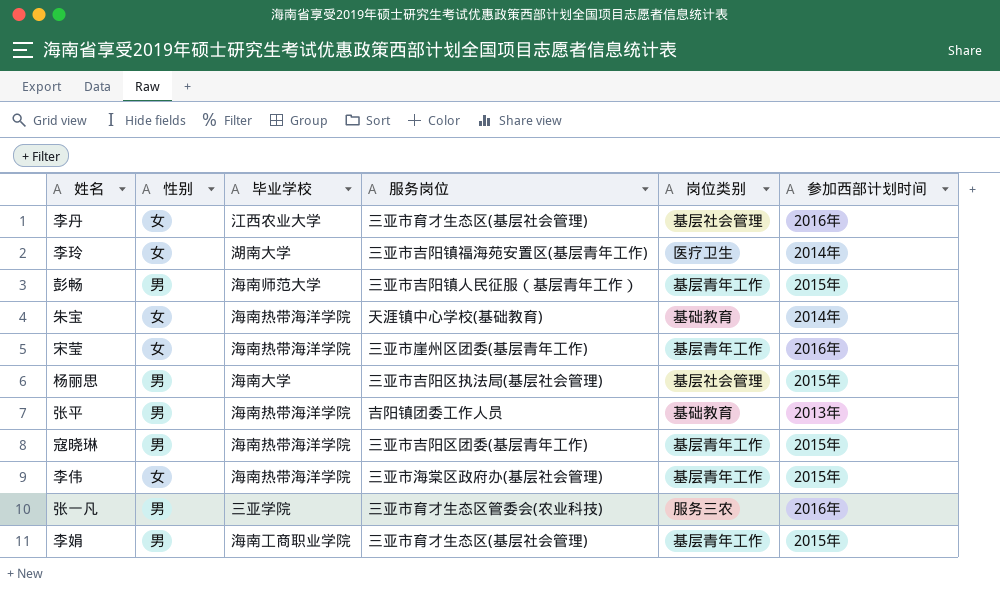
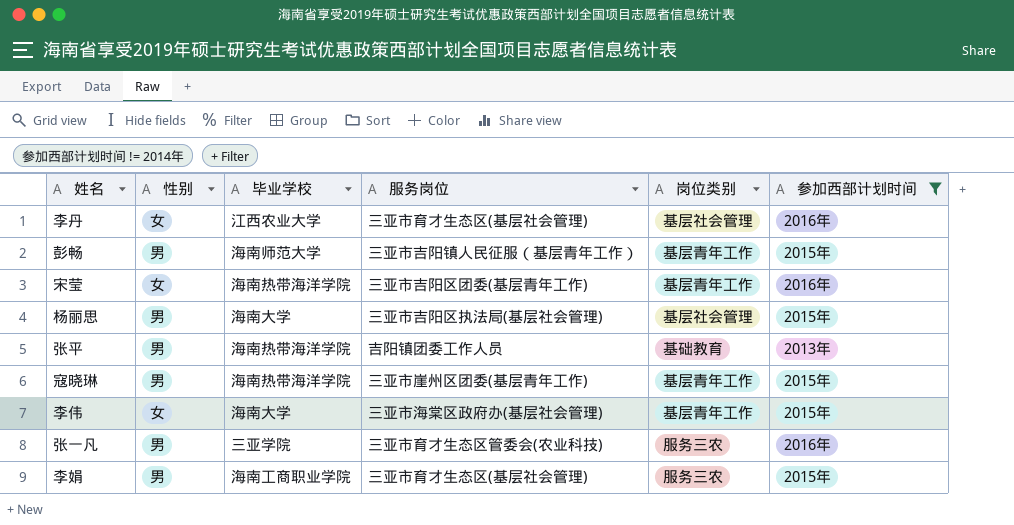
filter: none -> 参加西部计划时间 != 2014年
宋莹 | 服务岗位: 三亚市崖州区团委(基层青年工作) -> 三亚市吉阳区团委(基层青年工作)
寇晓琳 | 服务岗位: 三亚市吉阳区团委(基层青年工作) -> 三亚市崖州区团委(基层青年工作)
李伟 | 毕业学校: 海南热带海洋学院 -> 海南大学
李娟 | 岗位类别: 基层青年工作 -> 服务三农

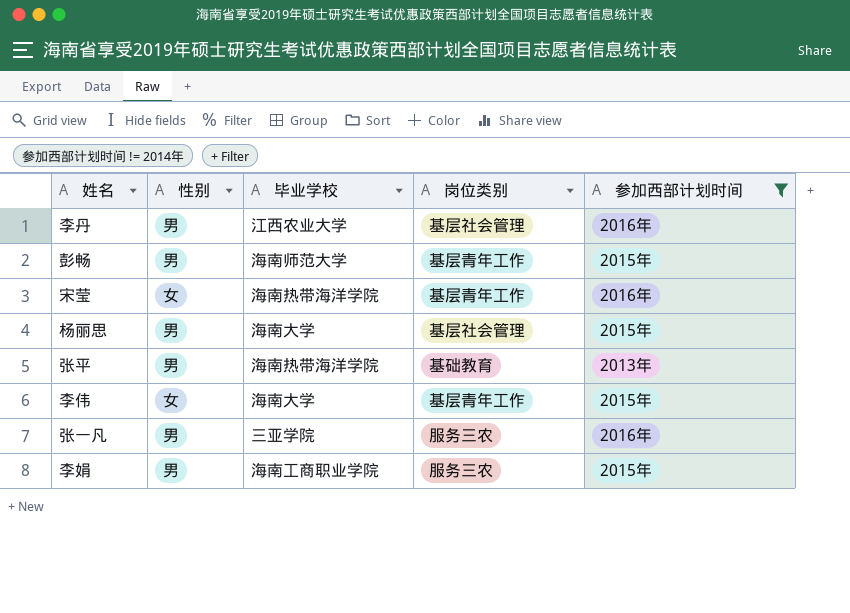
column 服务岗位 | position: 4 -> none
row 寇晓琳: 男 | 海南热带海洋学院 | 三亚市崖州区团委(基层青年工作) | 基层青年工作 | 2015年 -> none
李丹 | 性别: 女 -> 男

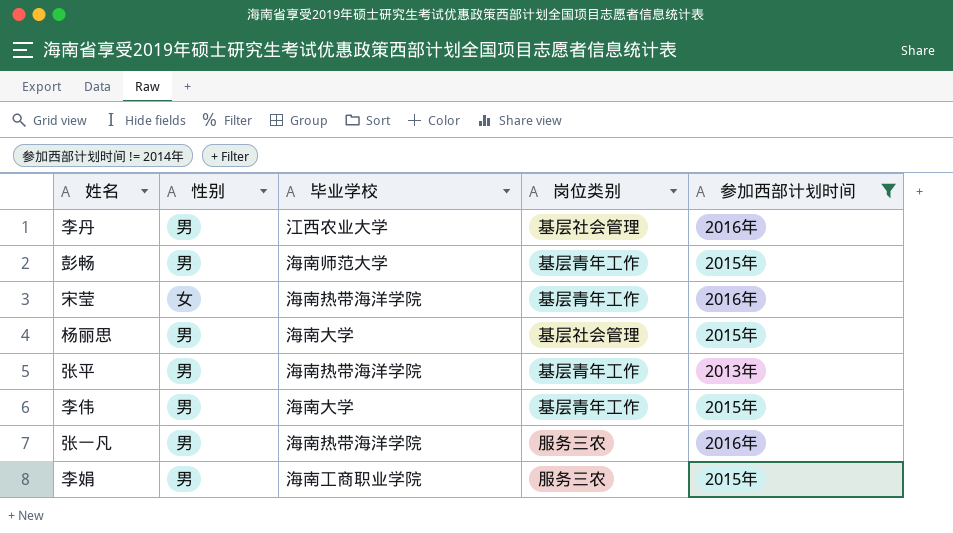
张平 | 岗位类别: 基础教育 -> 基层青年工作
李伟 | 性别: 女 -> 男
张一凡 | 毕业学校: 三亚学院 -> 海南热带海洋学院

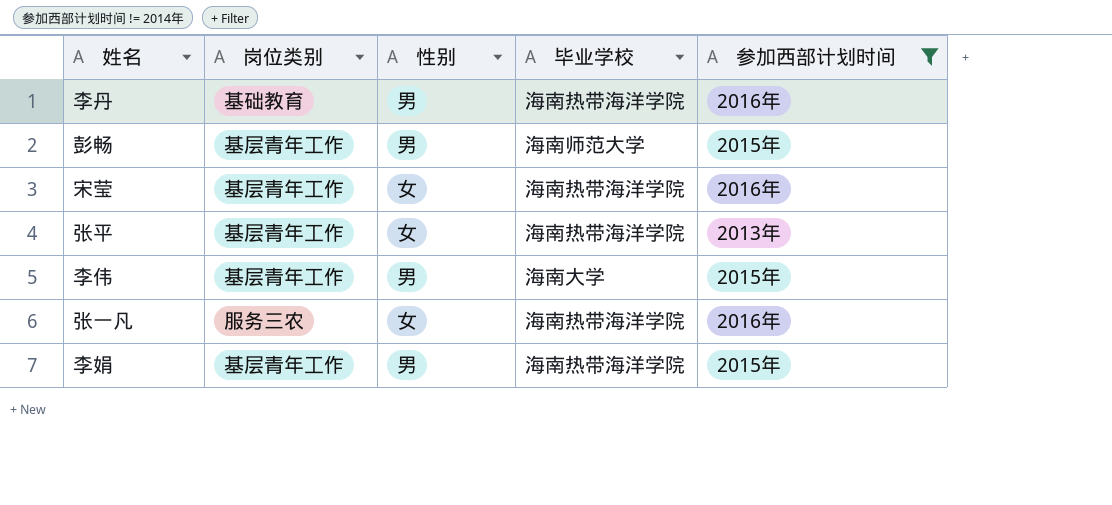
column 岗位类别 | position: 4 -> 2
row 杨丽思: 男 | 海南大学 | 基层社会管理 | 2015年 -> none
李丹 | 岗位类别: 基层社会管理 -> 基础教育
李丹 | 毕业学校: 江西农业大学 -> 海南热带海洋学院
张平 | 性别: 男 -> 女
张一凡 | 性别: 男 -> 女
李娟 | 岗位类别: 服务三农 -> 基层青年工作
李娟 | 毕业学校: 海南工商职业学院 -> 海南热带海洋学院

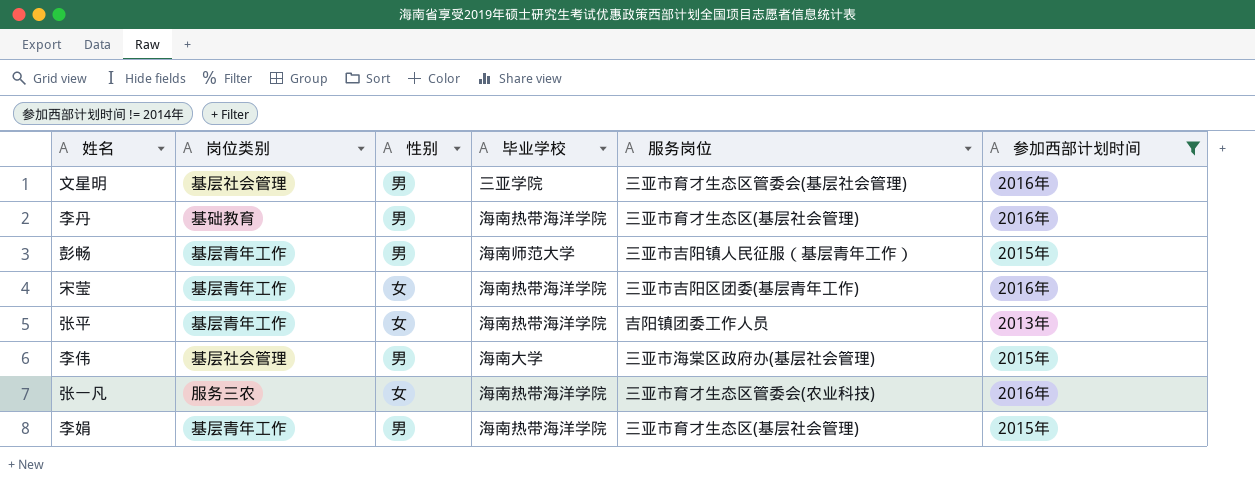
column 服务岗位 | position: none -> 5
row 文星明: none -> 基层社会管理 | 男 | 三亚学院 | 三亚市育才生态区管委会(基层社会管理) | 2016年
李伟 | 岗位类别: 基层青年工作 -> 基层社会管理

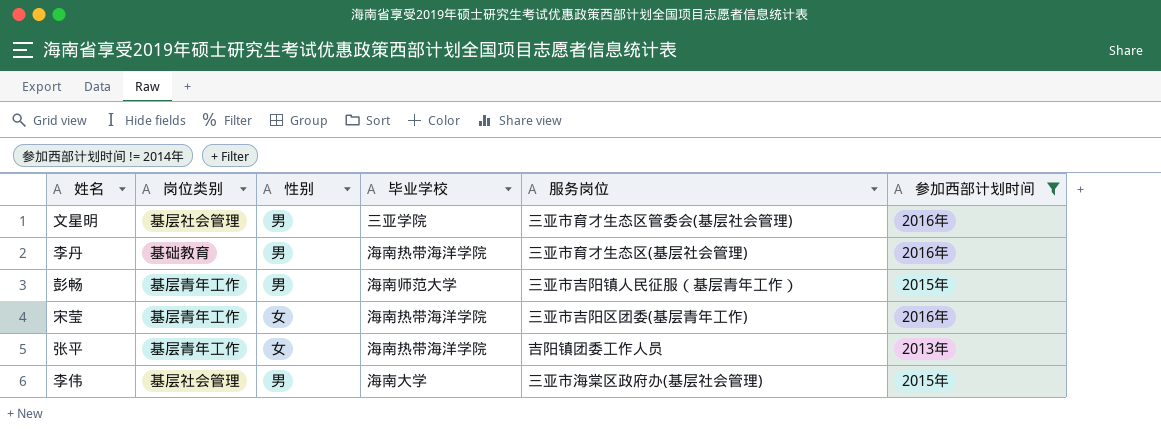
row 张一凡: 服务三农 | 女 | 海南热带海洋学院 | 三亚市育才生态区管委会(农业科技) | 2016年 -> none
row 李娟: 基层青年工作 | 男 | 海南热带海洋学院 | 三亚市育才生态区(基层社会管理) | 2015年 -> none

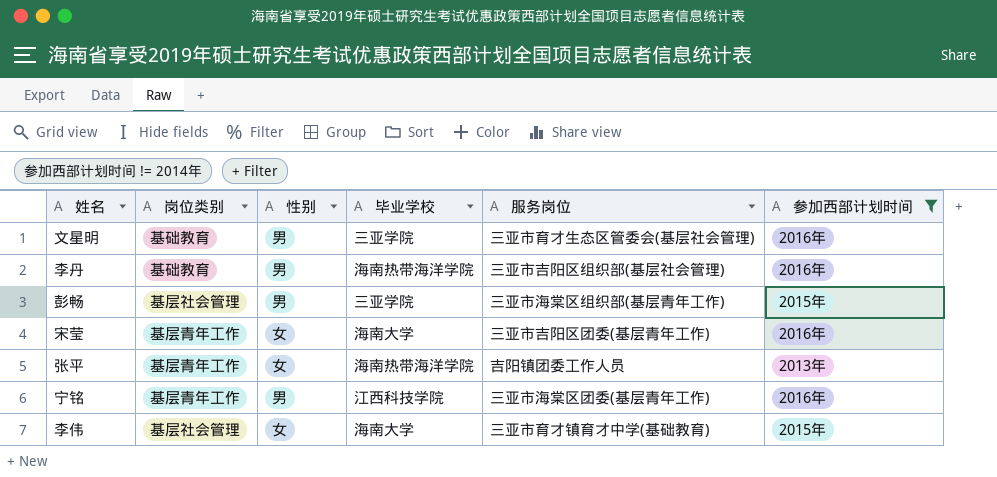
文星明 | 岗位类别: 基层社会管理 -> 基础教育
李丹 | 服务岗位: 三亚市育才生态区(基层社会管理) -> 三亚市吉阳区组织部(基层社会管理)
彭畅 | 岗位类别: 基层青年工作 -> 基层社会管理
彭畅 | 毕业学校: 海南师范大学 -> 三亚学院
彭畅 | 服务岗位: 三亚市吉阳镇人民征服（基层青年工作） -> 三亚市海棠区组织部(基层青年工作)
宋莹 | 毕业学校: 海南热带海洋学院 -> 海南大学
row 宁铭: none -> 基层青年工作 | 男 | 江西科技学院 | 三亚市海棠区团委(基层青年工作) | 2016年
李伟 | 性别: 男 -> 女
李伟 | 服务岗位: 三亚市海棠区政府办(基层社会管理) -> 三亚市育才镇育才中学(基础教育)

